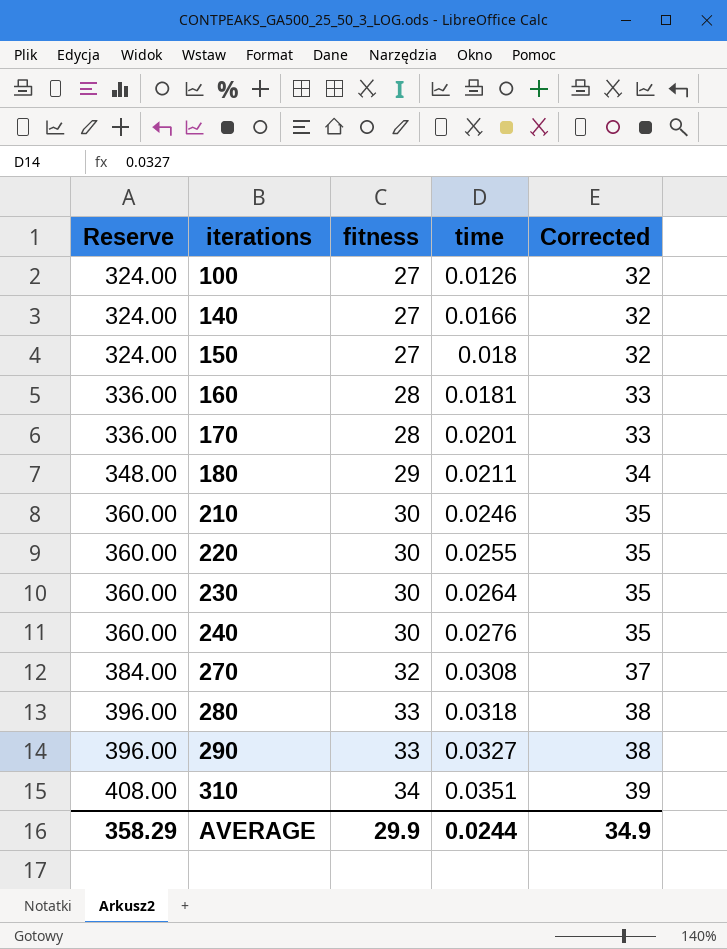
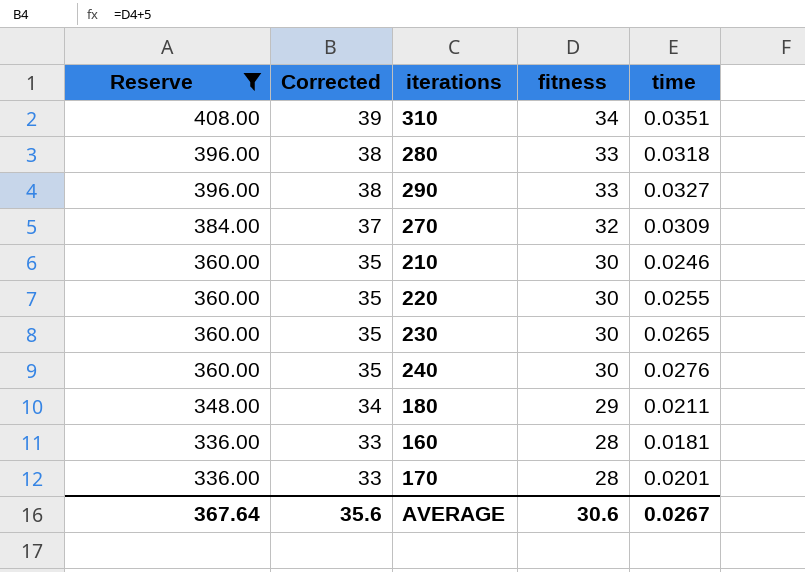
filter: none -> Reserve != 324.00
row order: Reserve ascending -> Reserve descending
column Corrected | position: 5 -> 2
270 | time: 0.0308 -> 0.0309
230 | time: 0.0264 -> 0.0265
AVERAGE | Reserve: 358.29 -> 367.64
AVERAGE | Corrected: 34.9 -> 35.6
AVERAGE | fitness: 29.9 -> 30.6
AVERAGE | time: 0.0244 -> 0.0267

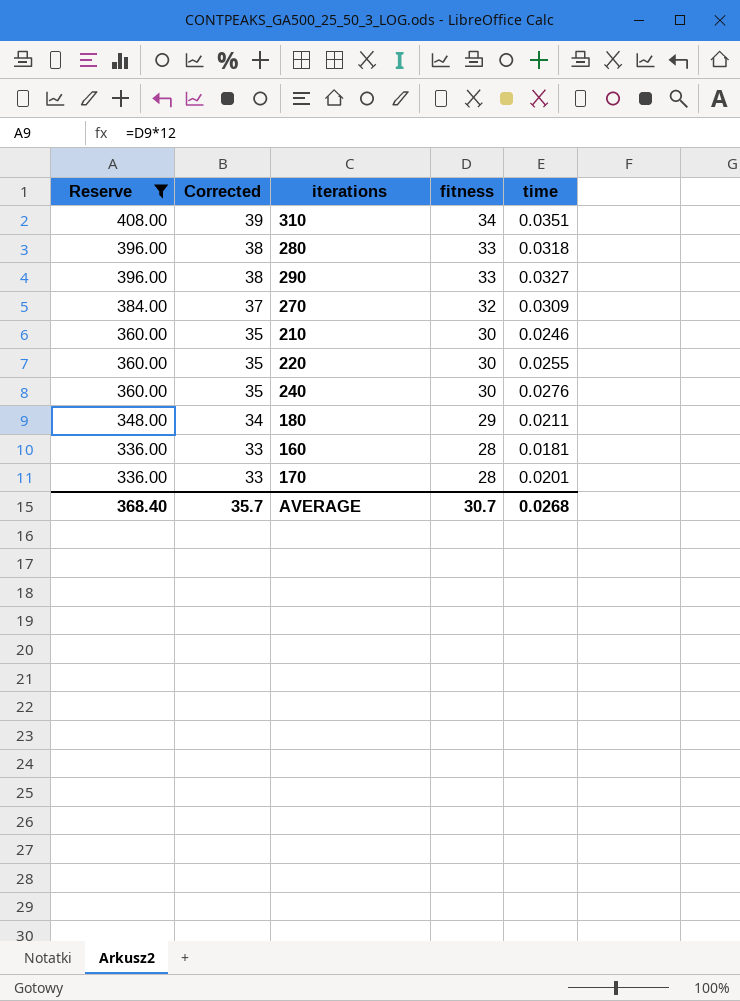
row 230: 360.00 | 35 | 30 | 0.0265 -> none
AVERAGE | Reserve: 367.64 -> 368.40
AVERAGE | Corrected: 35.6 -> 35.7
AVERAGE | fitness: 30.6 -> 30.7
AVERAGE | time: 0.0267 -> 0.0268

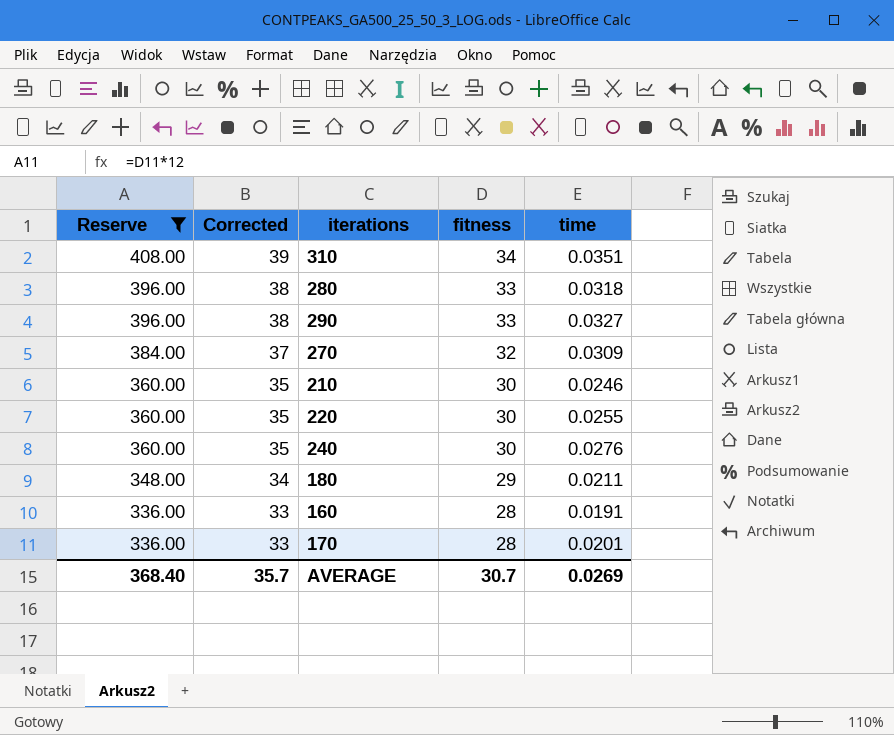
160 | time: 0.0181 -> 0.0191
AVERAGE | time: 0.0268 -> 0.0269

